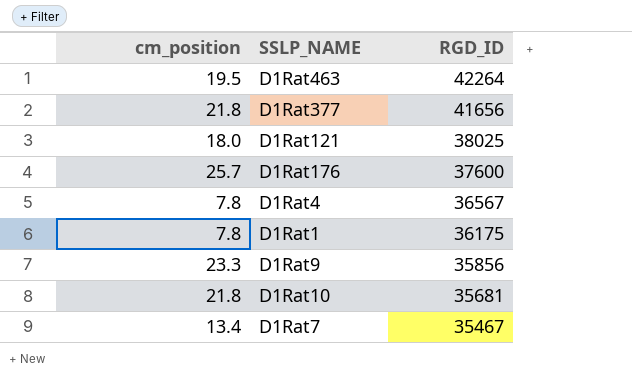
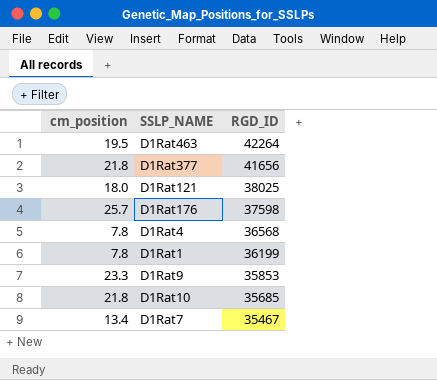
D1Rat176 | RGD_ID: 37600 -> 37598
D1Rat4 | RGD_ID: 36567 -> 36568
D1Rat1 | RGD_ID: 36175 -> 36199
D1Rat9 | RGD_ID: 35856 -> 35853
D1Rat10 | RGD_ID: 35681 -> 35685

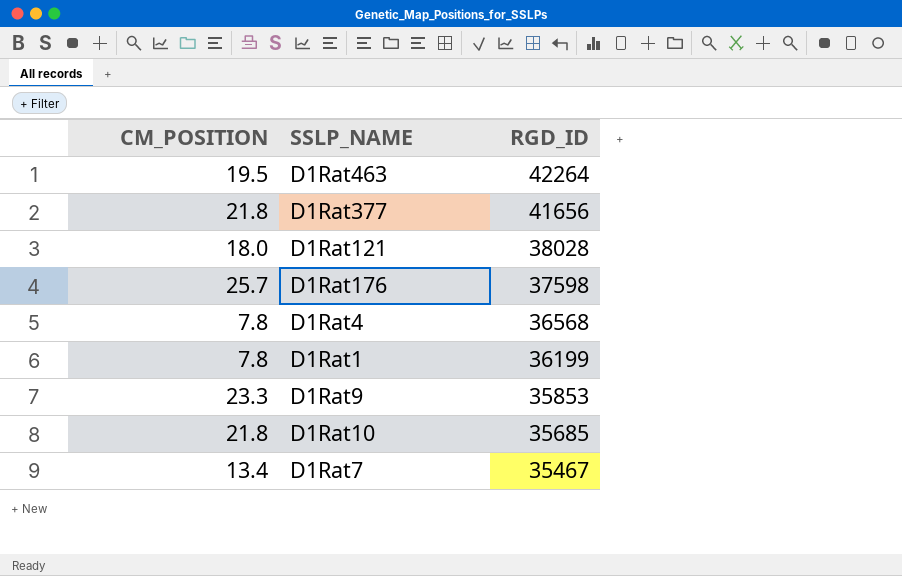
column name: cm_position -> CM_POSITION
D1Rat121 | RGD_ID: 38025 -> 38028

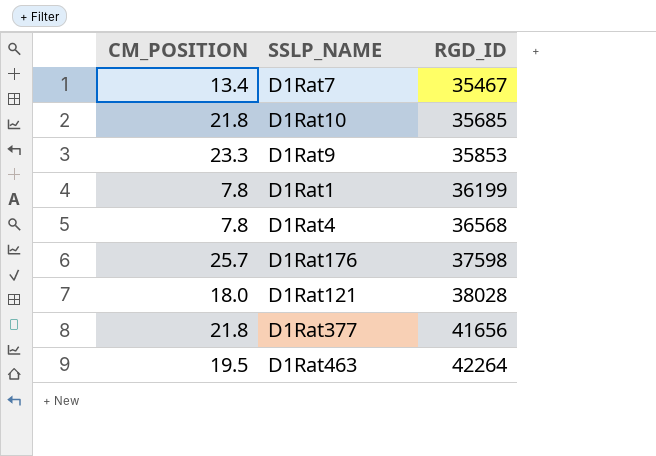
row order: RGD_ID descending -> RGD_ID ascending

